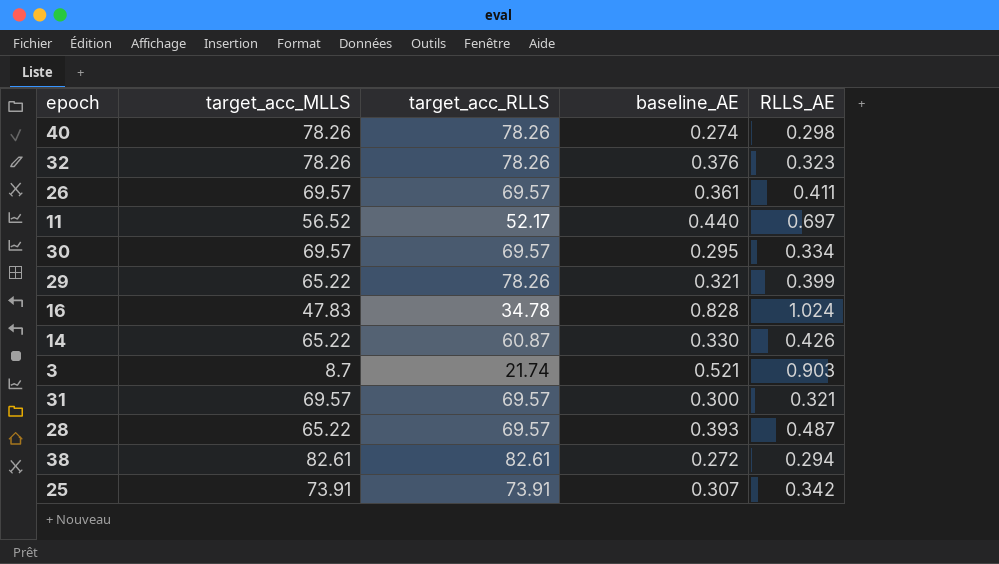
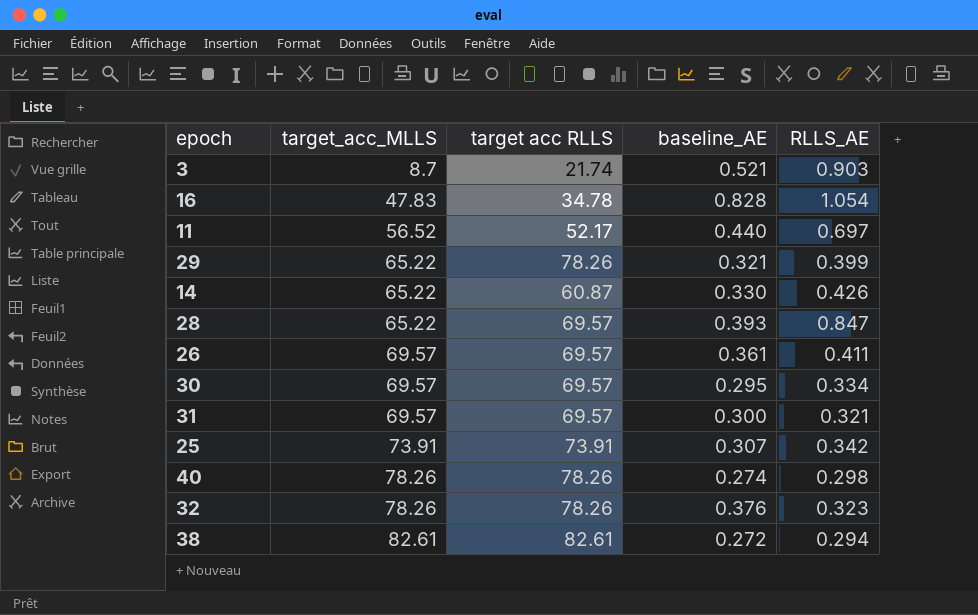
row order: none -> target_acc_MLLS ascending
column name: target_acc_RLLS -> target acc RLLS
16 | RLLS_AE: 1.024 -> 1.054
28 | RLLS_AE: 0.487 -> 0.847

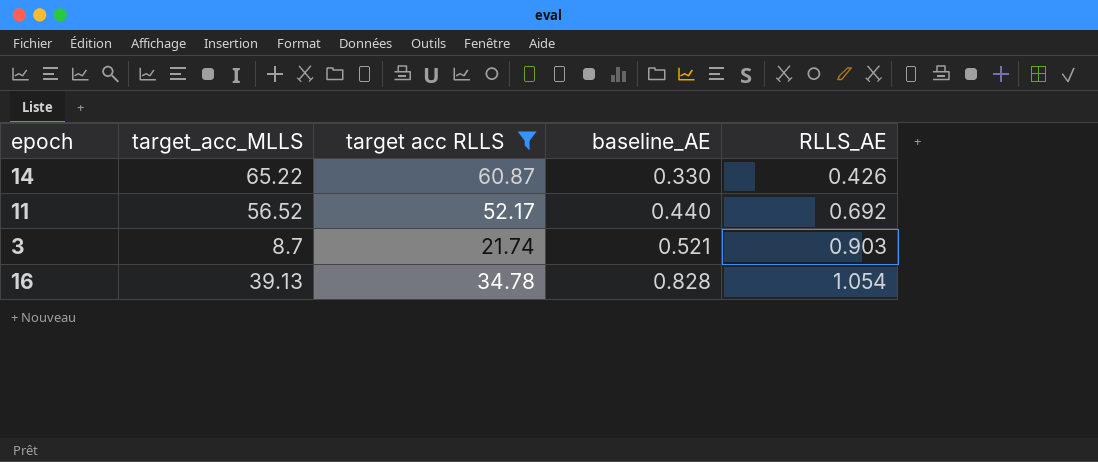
filter: none -> target acc RLLS <= 60.87
row order: target_acc_MLLS ascending -> baseline_AE ascending
11 | RLLS_AE: 0.697 -> 0.692
16 | target_acc_MLLS: 47.83 -> 39.13

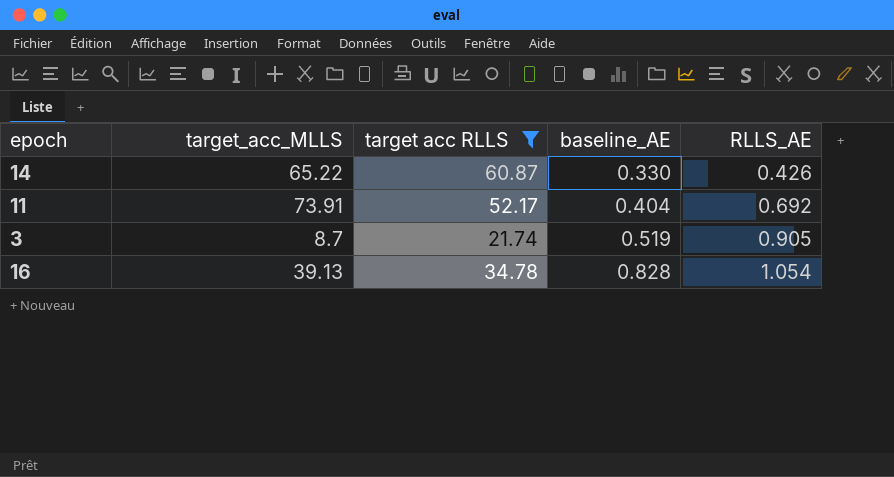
11 | target_acc_MLLS: 56.52 -> 73.91
11 | baseline_AE: 0.440 -> 0.404
3 | baseline_AE: 0.521 -> 0.519
3 | RLLS_AE: 0.903 -> 0.905

